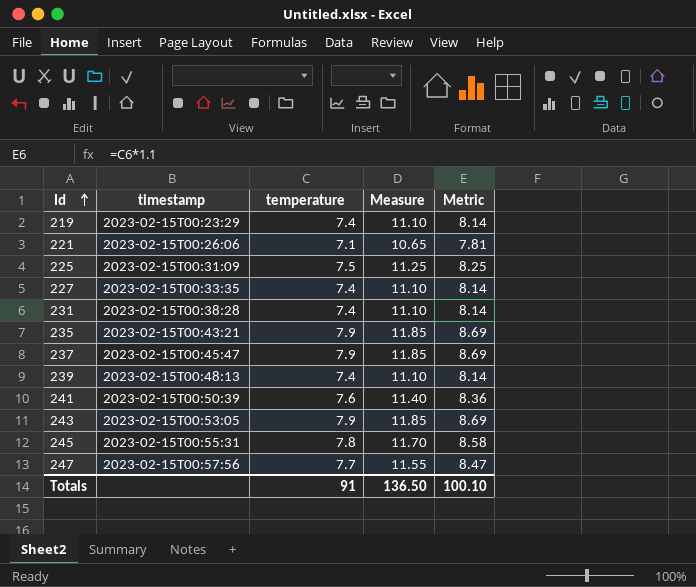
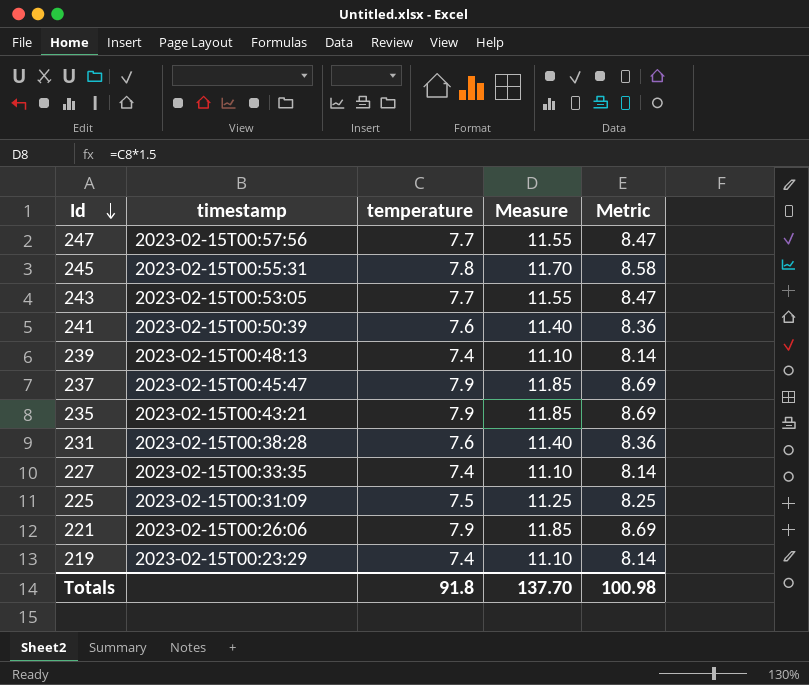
row order: Id ascending -> Id descending
243 | temperature: 7.9 -> 7.7
243 | Measure: 11.85 -> 11.55
243 | Metric: 8.69 -> 8.47
231 | temperature: 7.4 -> 7.6
231 | Measure: 11.10 -> 11.40
231 | Metric: 8.14 -> 8.36
221 | temperature: 7.1 -> 7.9
221 | Measure: 10.65 -> 11.85
221 | Metric: 7.81 -> 8.69
Totals | temperature: 91 -> 91.8
Totals | Measure: 136.50 -> 137.70
Totals | Metric: 100.10 -> 100.98

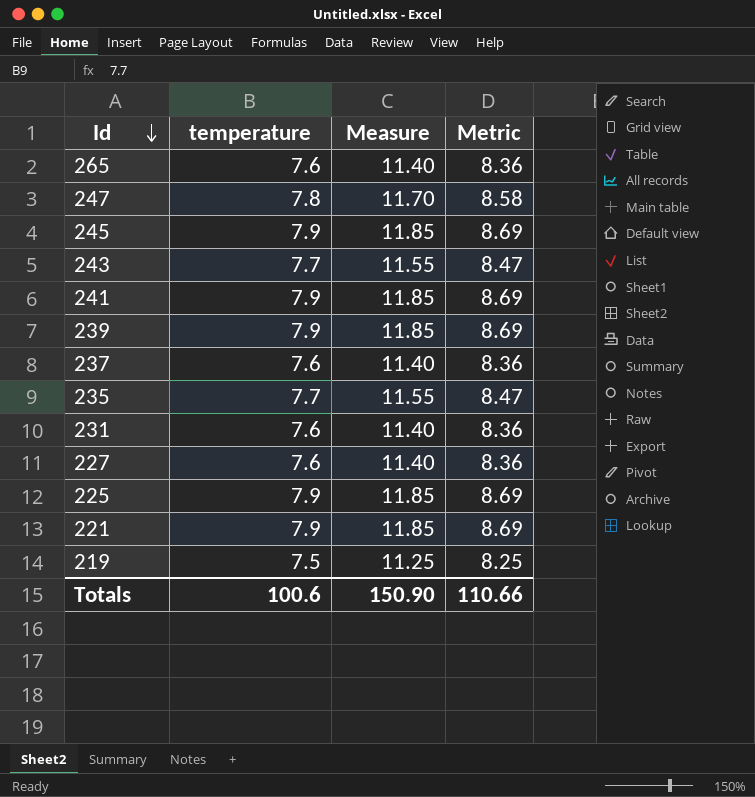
column timestamp | position: 2 -> none
row 265: none -> 7.6 | 11.40 | 8.36
247 | temperature: 7.7 -> 7.8
247 | Measure: 11.55 -> 11.70
247 | Metric: 8.47 -> 8.58
245 | temperature: 7.8 -> 7.9
245 | Measure: 11.70 -> 11.85
245 | Metric: 8.58 -> 8.69
241 | temperature: 7.6 -> 7.9
241 | Measure: 11.40 -> 11.85
241 | Metric: 8.36 -> 8.69
239 | temperature: 7.4 -> 7.9
239 | Measure: 11.10 -> 11.85
239 | Metric: 8.14 -> 8.69
237 | temperature: 7.9 -> 7.6
237 | Measure: 11.85 -> 11.40
237 | Metric: 8.69 -> 8.36
235 | temperature: 7.9 -> 7.7
235 | Measure: 11.85 -> 11.55
235 | Metric: 8.69 -> 8.47
227 | temperature: 7.4 -> 7.6
227 | Measure: 11.10 -> 11.40
227 | Metric: 8.14 -> 8.36
225 | temperature: 7.5 -> 7.9
225 | Measure: 11.25 -> 11.85
225 | Metric: 8.25 -> 8.69
219 | temperature: 7.4 -> 7.5
219 | Measure: 11.10 -> 11.25
219 | Metric: 8.14 -> 8.25
Totals | temperature: 91.8 -> 100.6
Totals | Measure: 137.70 -> 150.90
Totals | Metric: 100.98 -> 110.66

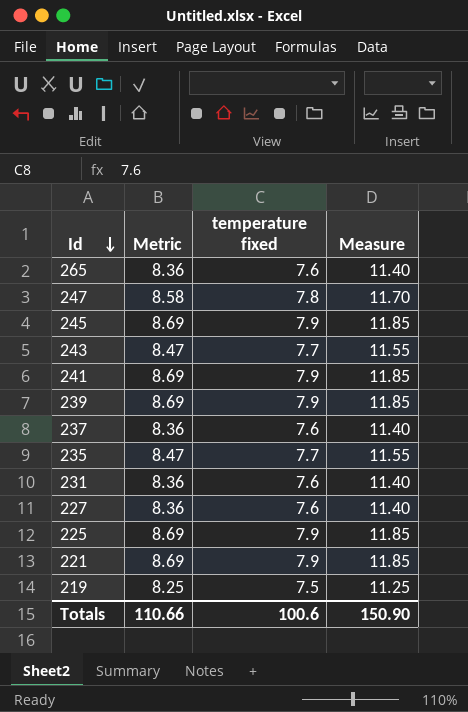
column Metric | position: 4 -> 2
column name: temperature -> temperature fixed

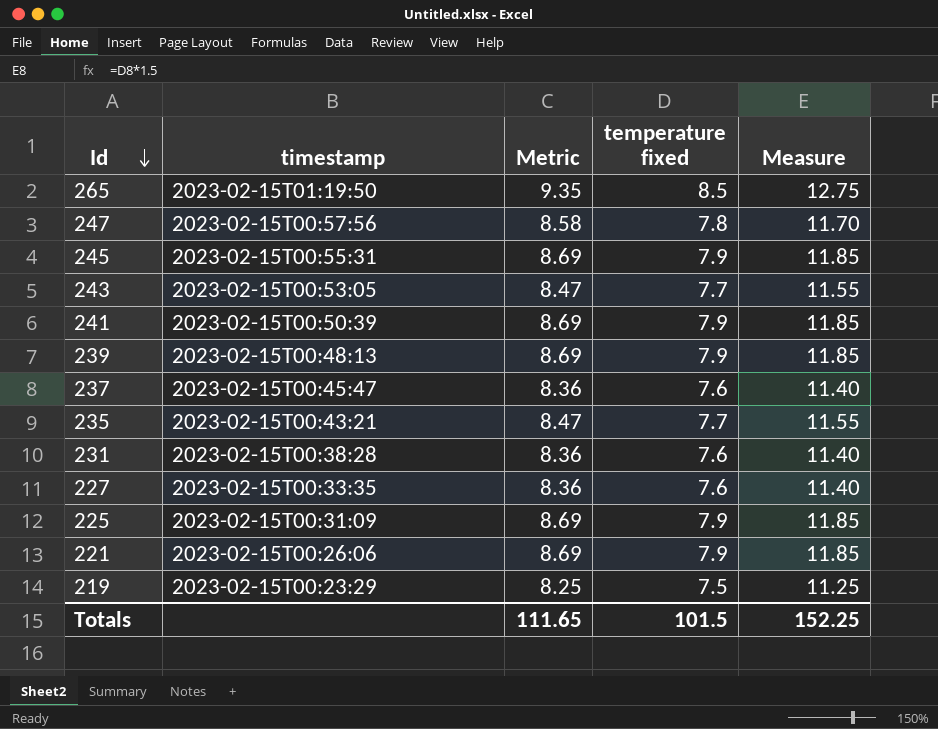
column timestamp | position: none -> 2
265 | Metric: 8.36 -> 9.35
265 | temperature fixed: 7.6 -> 8.5
265 | Measure: 11.40 -> 12.75
Totals | Metric: 110.66 -> 111.65
Totals | temperature fixed: 100.6 -> 101.5
Totals | Measure: 150.90 -> 152.25

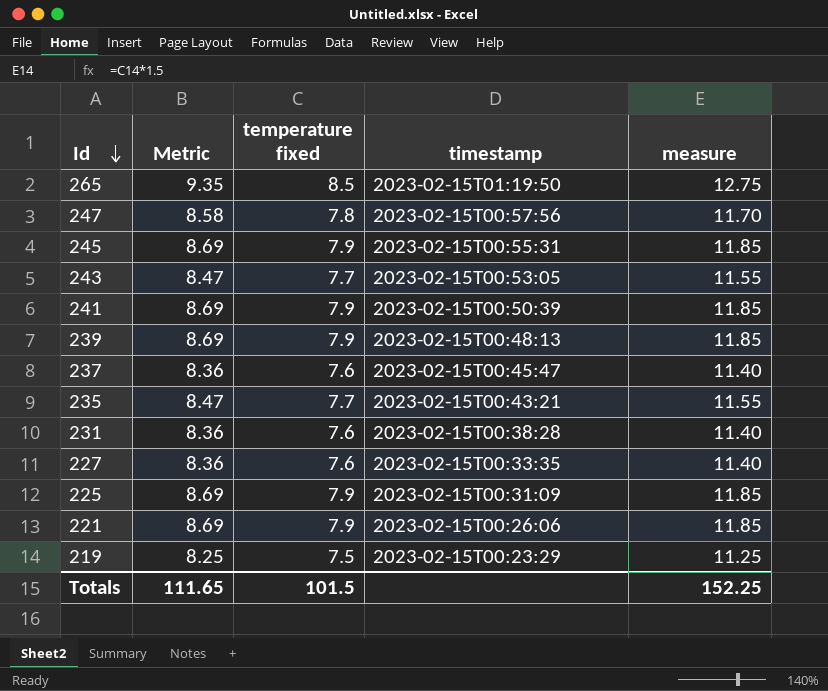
column timestamp | position: 2 -> 4
column name: Measure -> measure

